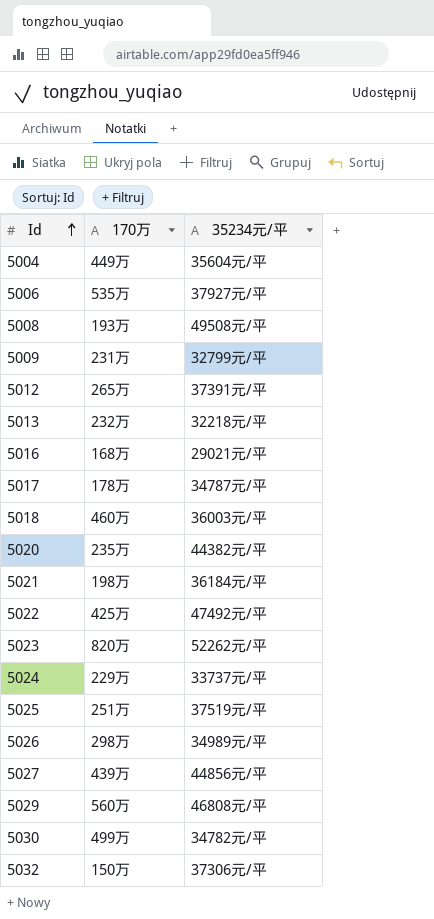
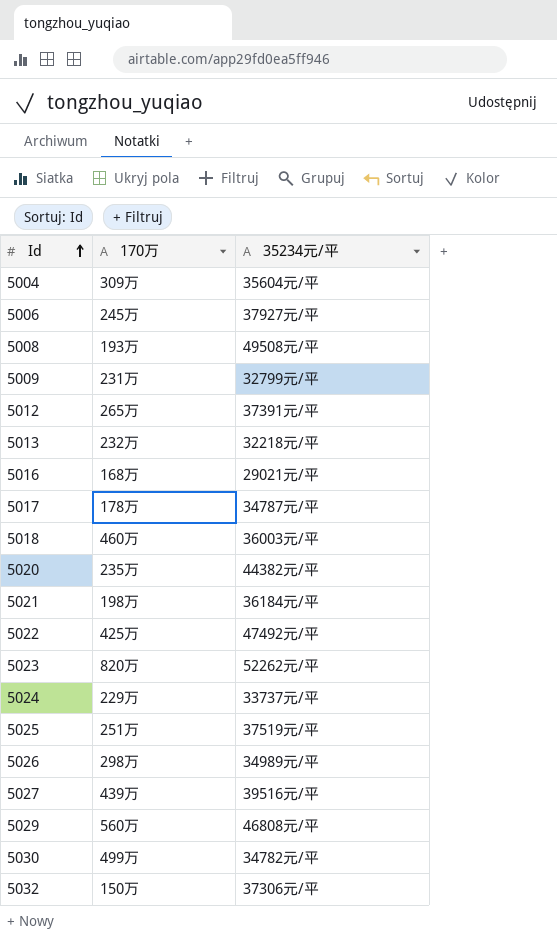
5004 | 170万: 449万 -> 309万
5006 | 170万: 535万 -> 245万
5027 | 35234元/平: 44856元/平 -> 39516元/平

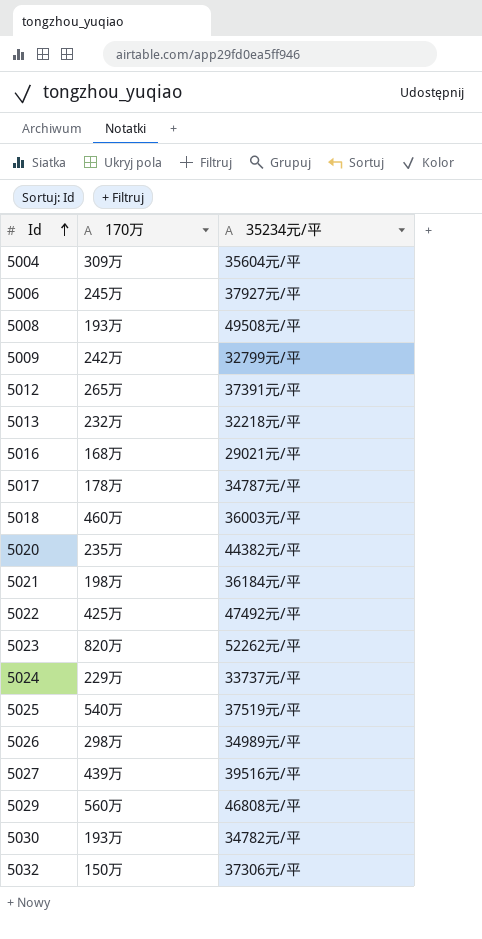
5009 | 170万: 231万 -> 242万
5025 | 170万: 251万 -> 540万
5030 | 170万: 499万 -> 193万

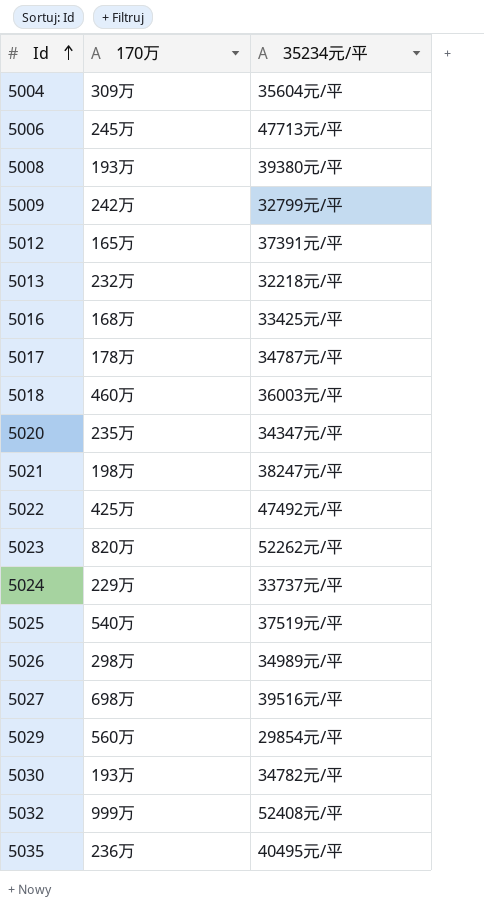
5006 | 35234元/平: 37927元/平 -> 47713元/平
5008 | 35234元/平: 49508元/平 -> 39380元/平
5012 | 170万: 265万 -> 165万
5016 | 35234元/平: 29021元/平 -> 33425元/平
5020 | 35234元/平: 44382元/平 -> 34347元/平
5021 | 35234元/平: 36184元/平 -> 38247元/平
5027 | 170万: 439万 -> 698万
5029 | 35234元/平: 46808元/平 -> 29854元/平
5032 | 170万: 150万 -> 999万
5032 | 35234元/平: 37306元/平 -> 52408元/平
row 5035: none -> 236万 | 40495元/平

